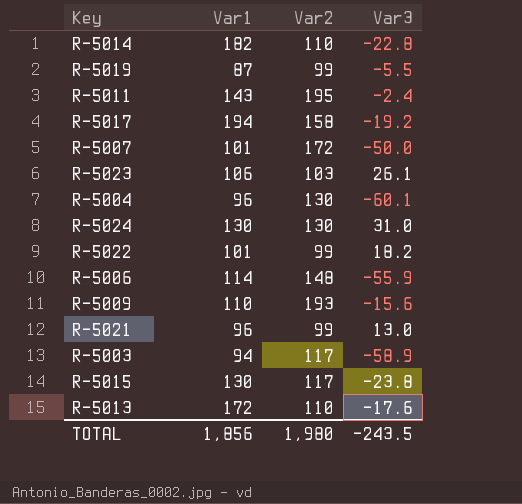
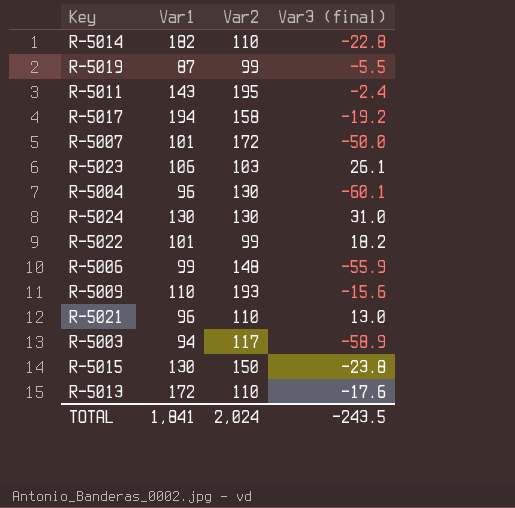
column name: Var3 -> Var3 (final)
R-5006 | Var1: 114 -> 99
R-5021 | Var2: 99 -> 110
R-5015 | Var2: 117 -> 150
TOTAL | Var1: 1,856 -> 1,841
TOTAL | Var2: 1,980 -> 2,024

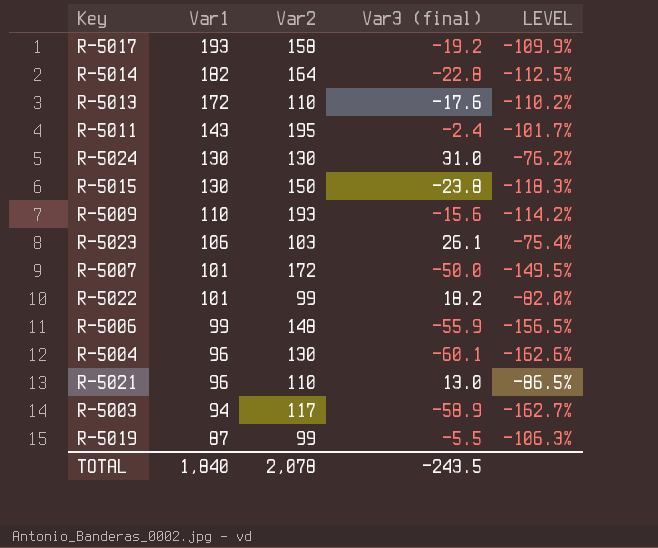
row order: none -> Var1 descending
column LEVEL | formula: none -> ([Var3 (final)] - [Var1]) / [Var1]
R-5017 | Var1: 194 -> 193
R-5014 | Var2: 110 -> 164
TOTAL | Var1: 1,841 -> 1,840
TOTAL | Var2: 2,024 -> 2,078

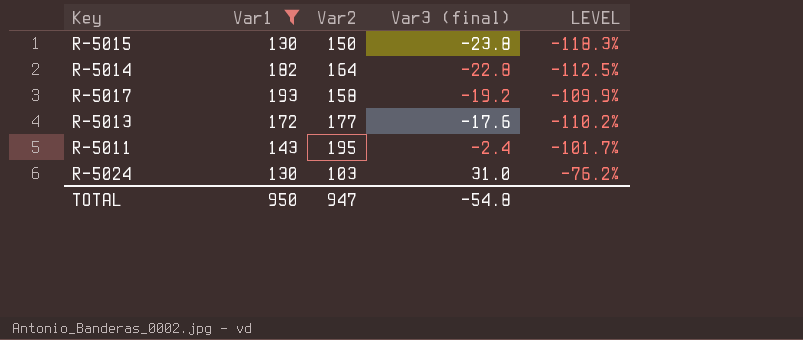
filter: none -> Var1 >= 130
row order: Var1 descending -> Var3 (final) ascending
R-5013 | Var2: 110 -> 177
R-5024 | Var2: 130 -> 103
TOTAL | Var1: 1,840 -> 950
TOTAL | Var2: 2,078 -> 947
TOTAL | Var3 (final): -243.5 -> -54.8

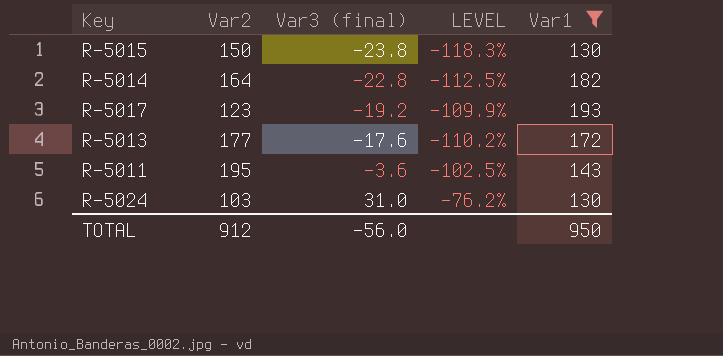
column Var1 | position: 2 -> 5
R-5017 | Var2: 158 -> 123
R-5011 | Var3 (final): -2.4 -> -3.6
R-5011 | LEVEL: -101.7% -> -102.5%
TOTAL | Var2: 947 -> 912
TOTAL | Var3 (final): -54.8 -> -56.0

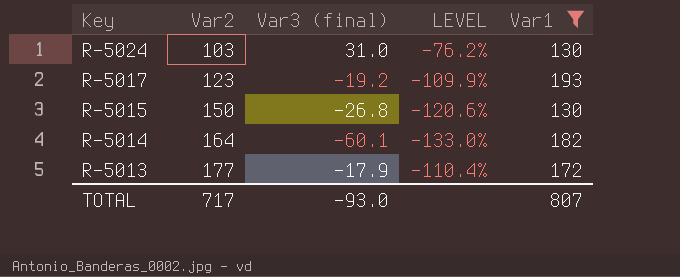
row order: Var3 (final) ascending -> Key descending
row R-5011: 195 | -3.6 | -102.5% | 143 -> none
R-5015 | Var3 (final): -23.8 -> -26.8
R-5015 | LEVEL: -118.3% -> -120.6%
R-5014 | Var3 (final): -22.8 -> -60.1
R-5014 | LEVEL: -112.5% -> -133.0%
R-5013 | Var3 (final): -17.6 -> -17.9
R-5013 | LEVEL: -110.2% -> -110.4%
TOTAL | Var2: 912 -> 717
TOTAL | Var3 (final): -56.0 -> -93.0
TOTAL | Var1: 950 -> 807

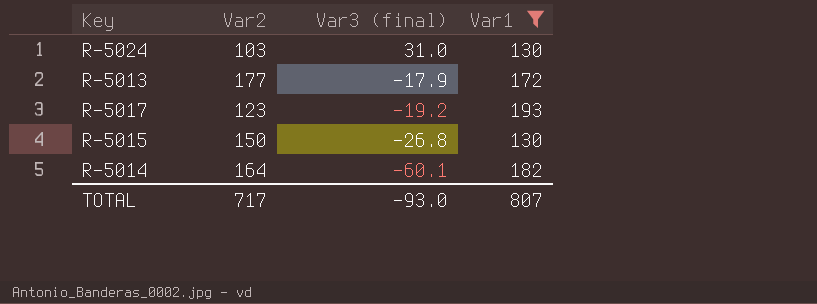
row order: Key descending -> Var3 (final) descending
column LEVEL | formula: ([Var3 (final)] - [Var1]) / [Var1] -> none

